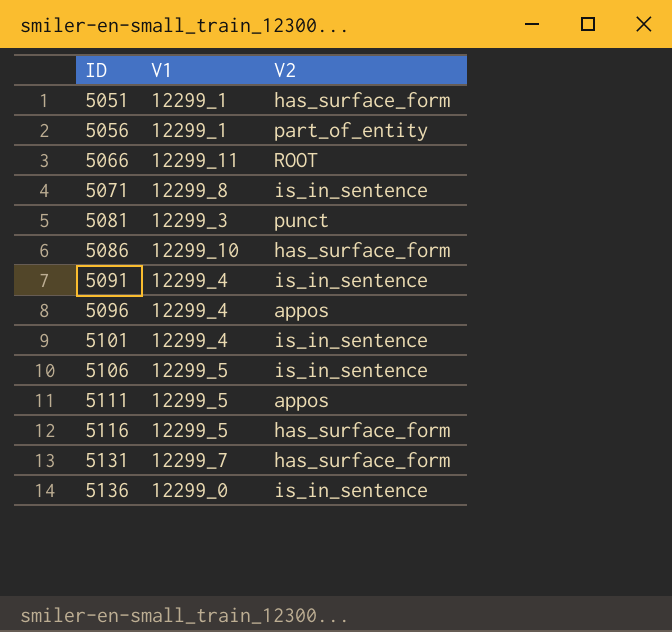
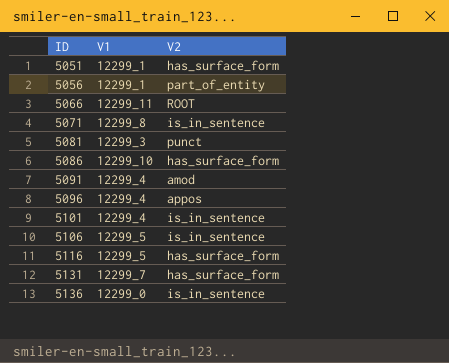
row 5111: 12299_5 | appos -> none
5091 | V2: is_in_sentence -> amod

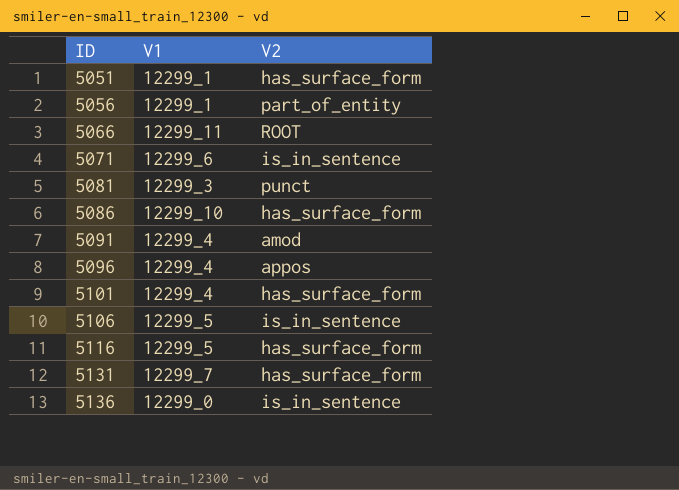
5071 | V1: 12299_8 -> 12299_6
5101 | V2: is_in_sentence -> has_surface_form

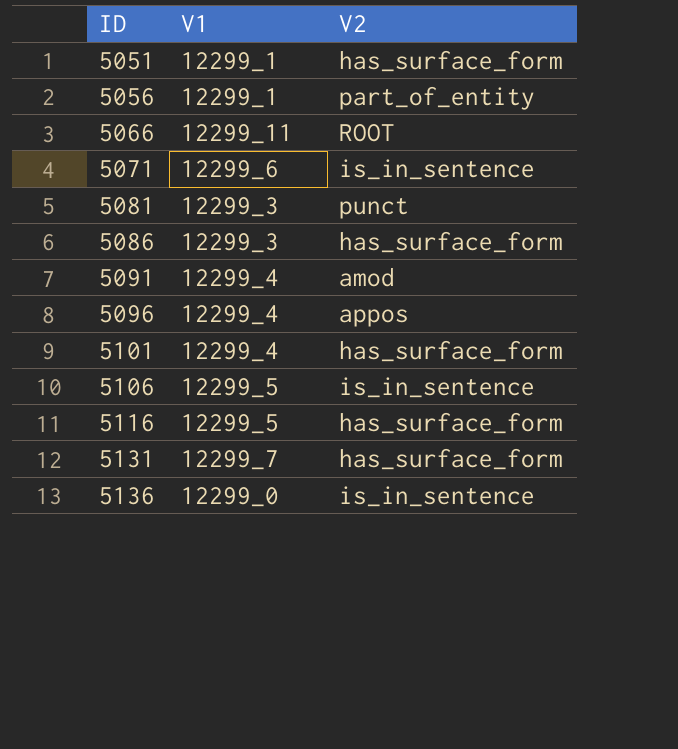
5086 | V1: 12299_10 -> 12299_3

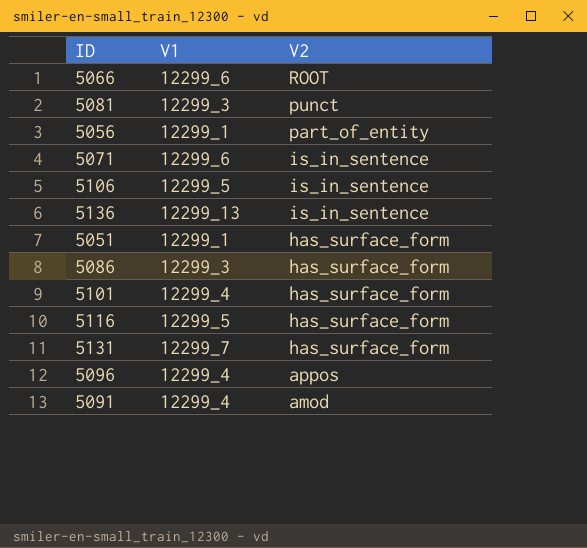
row order: ID ascending -> V2 descending
5066 | V1: 12299_11 -> 12299_6
5136 | V1: 12299_0 -> 12299_13

